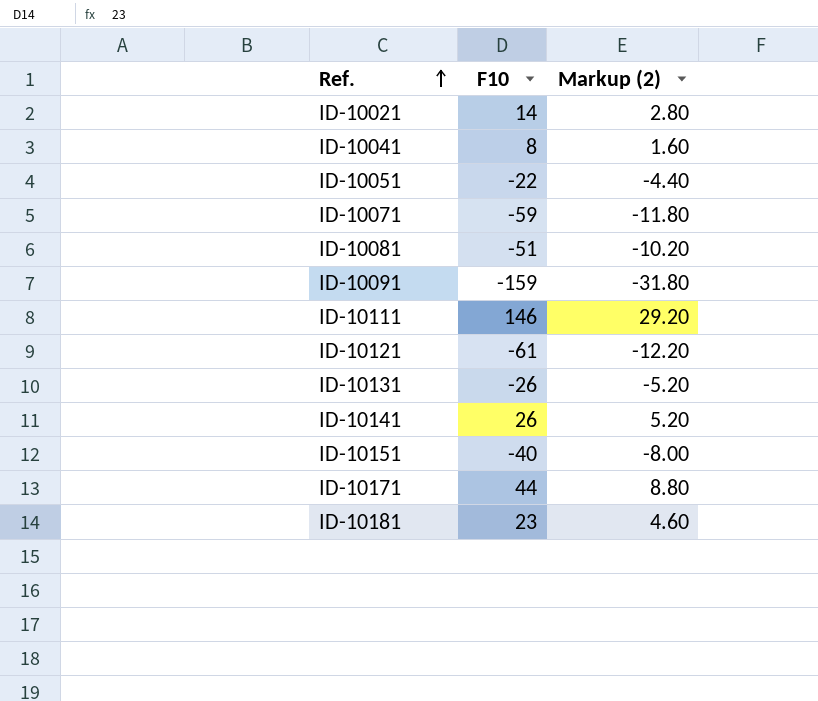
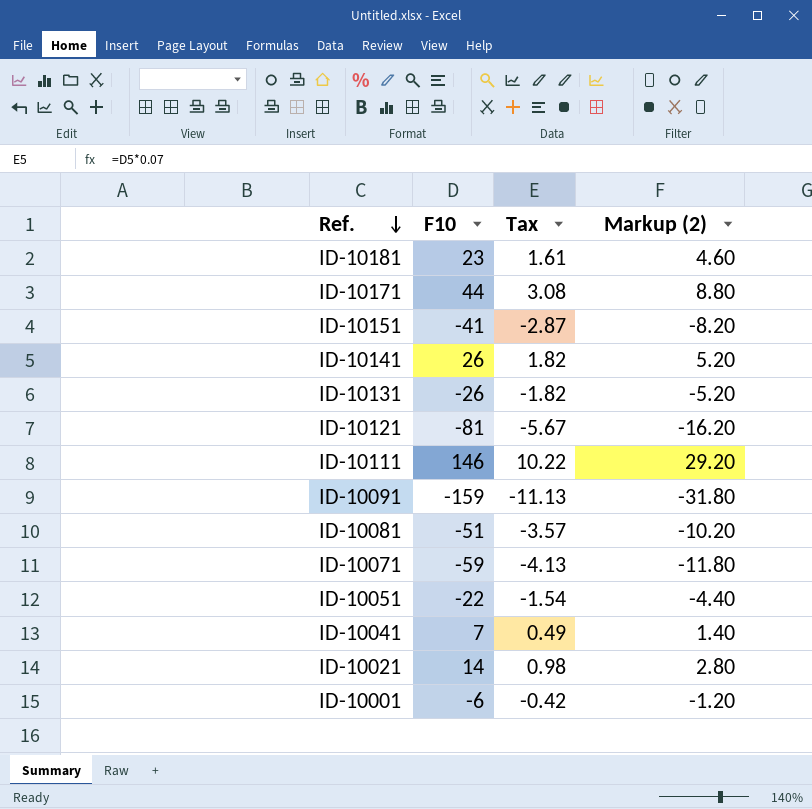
row order: Ref. ascending -> Ref. descending
column Tax | formula: none -> [F10] * 0.07
ID-10151 | F10: -40 -> -41
ID-10151 | Markup (2): -8.00 -> -8.20
ID-10121 | F10: -61 -> -81
ID-10121 | Markup (2): -12.20 -> -16.20
ID-10041 | F10: 8 -> 7
ID-10041 | Markup (2): 1.60 -> 1.40
row ID-10001: none -> -6 | -0.42 | -1.20

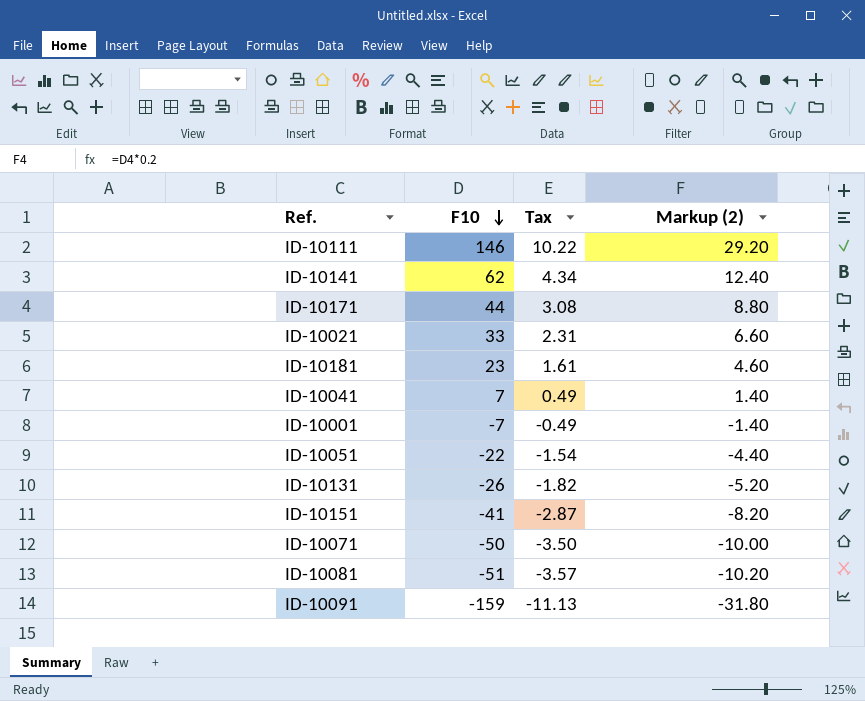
row order: Ref. descending -> F10 descending
row ID-10121: -81 | -5.67 | -16.20 -> none
ID-10141 | F10: 26 -> 62
ID-10141 | Tax: 1.82 -> 4.34
ID-10141 | Markup (2): 5.20 -> 12.40
ID-10021 | F10: 14 -> 33
ID-10021 | Tax: 0.98 -> 2.31
ID-10021 | Markup (2): 2.80 -> 6.60
ID-10001 | F10: -6 -> -7
ID-10001 | Tax: -0.42 -> -0.49
ID-10001 | Markup (2): -1.20 -> -1.40
ID-10071 | F10: -59 -> -50
ID-10071 | Tax: -4.13 -> -3.50
ID-10071 | Markup (2): -11.80 -> -10.00

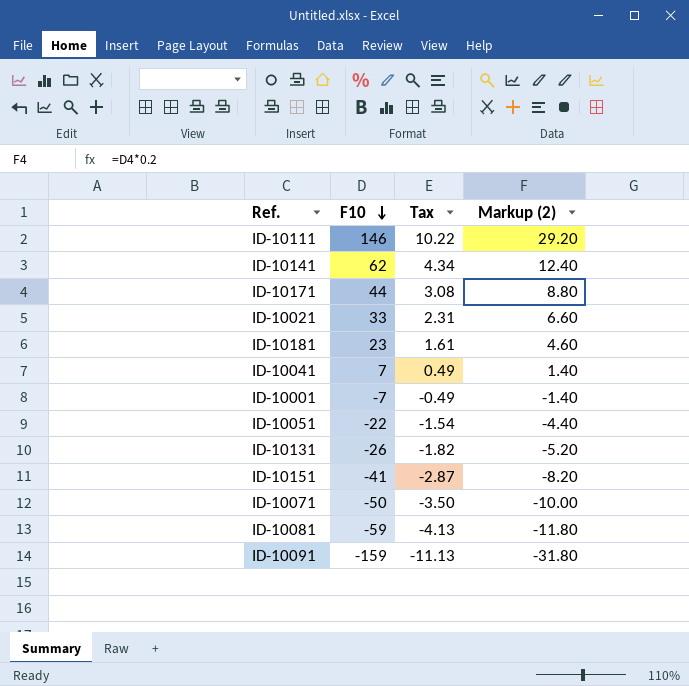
ID-10081 | F10: -51 -> -59
ID-10081 | Tax: -3.57 -> -4.13
ID-10081 | Markup (2): -10.20 -> -11.80

